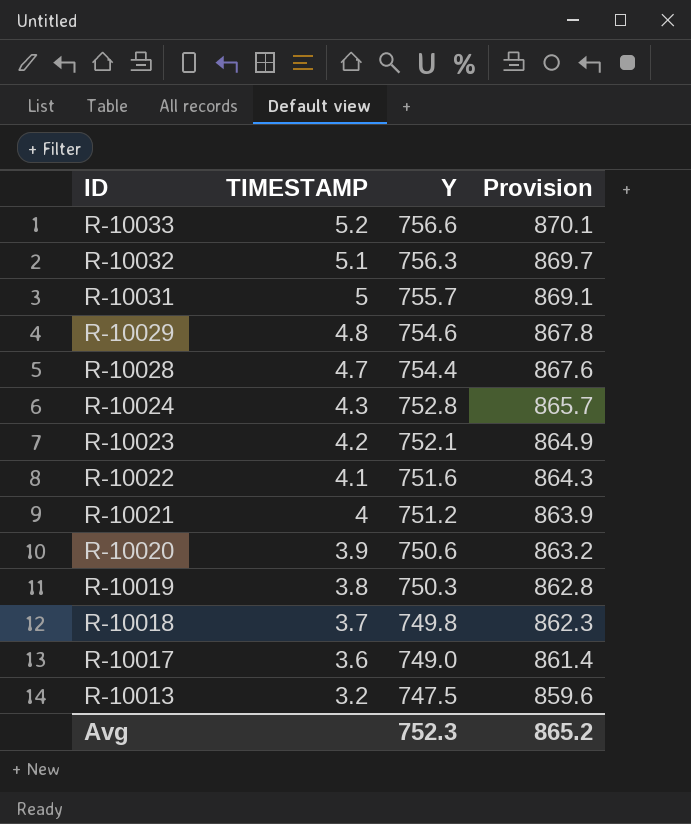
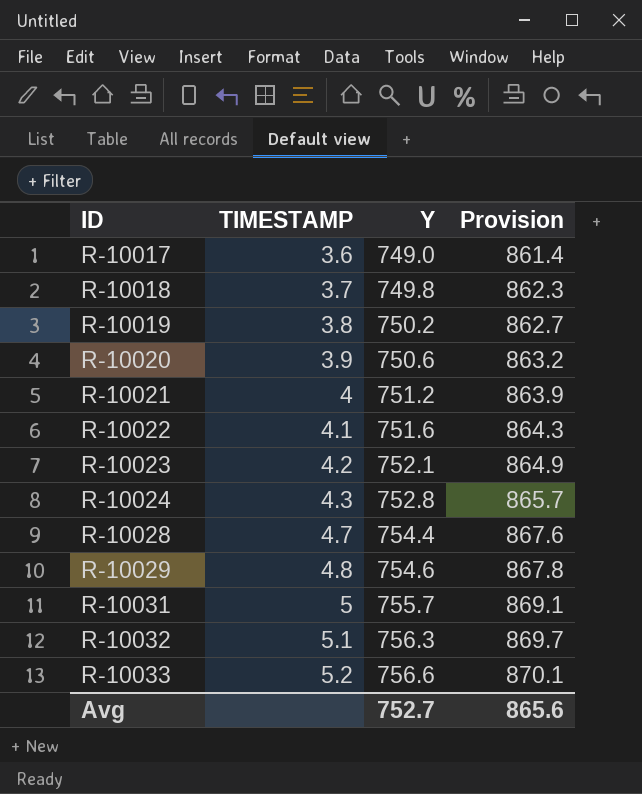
row order: ID descending -> ID ascending
row R-10013: 3.2 | 747.5 | 859.6 -> none
R-10019 | Y: 750.3 -> 750.2
R-10019 | Provision: 862.8 -> 862.7
Avg | Y: 752.3 -> 752.7
Avg | Provision: 865.2 -> 865.6

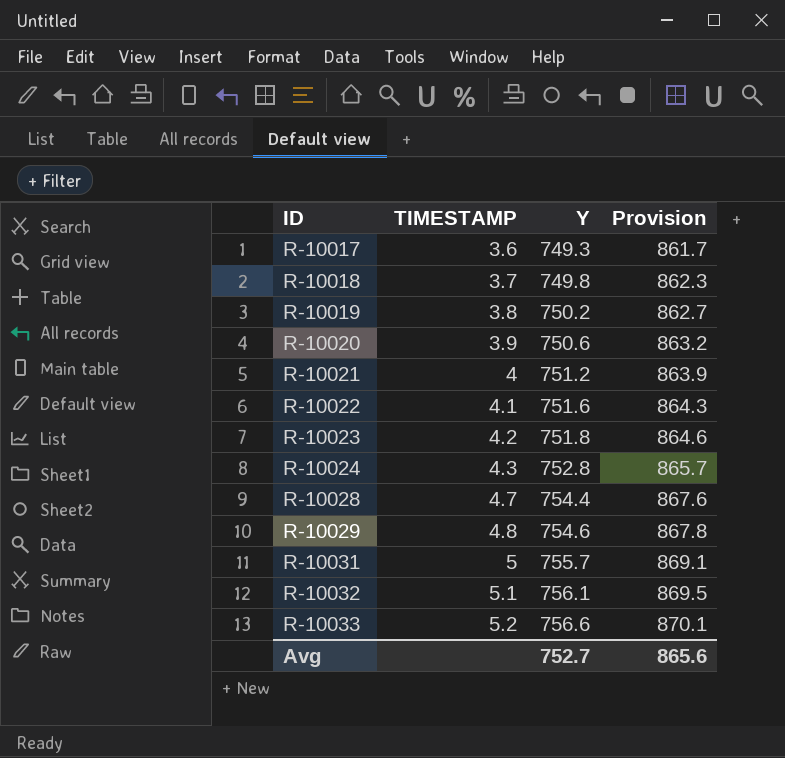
R-10017 | Y: 749.0 -> 749.3
R-10017 | Provision: 861.4 -> 861.7
R-10023 | Y: 752.1 -> 751.8
R-10023 | Provision: 864.9 -> 864.6
R-10032 | Y: 756.3 -> 756.1
R-10032 | Provision: 869.7 -> 869.5

